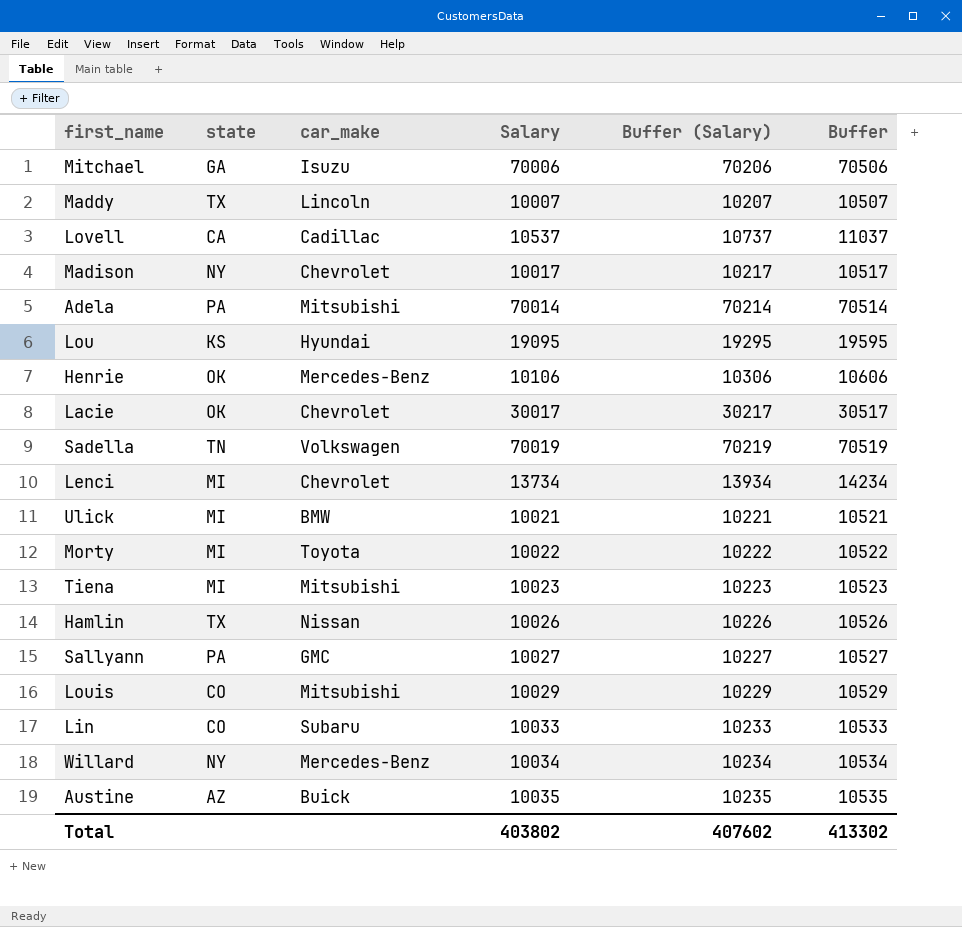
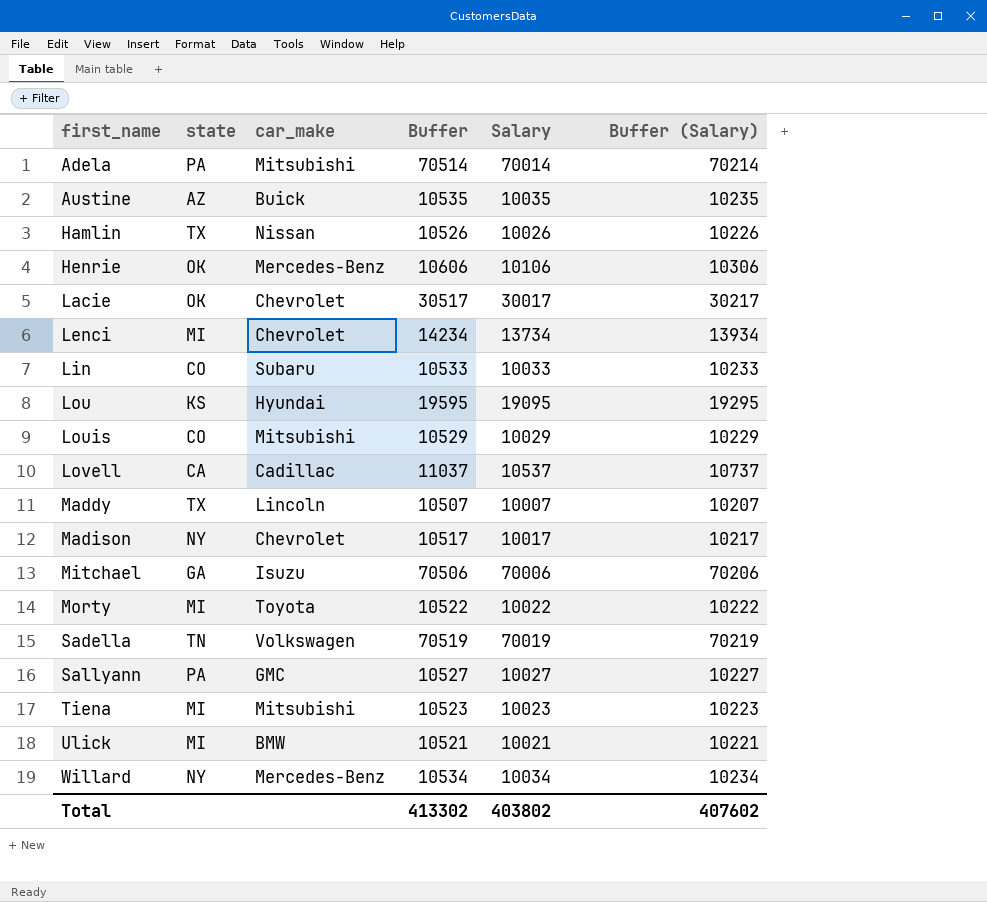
row order: none -> first_name ascending
column Buffer | position: 6 -> 4

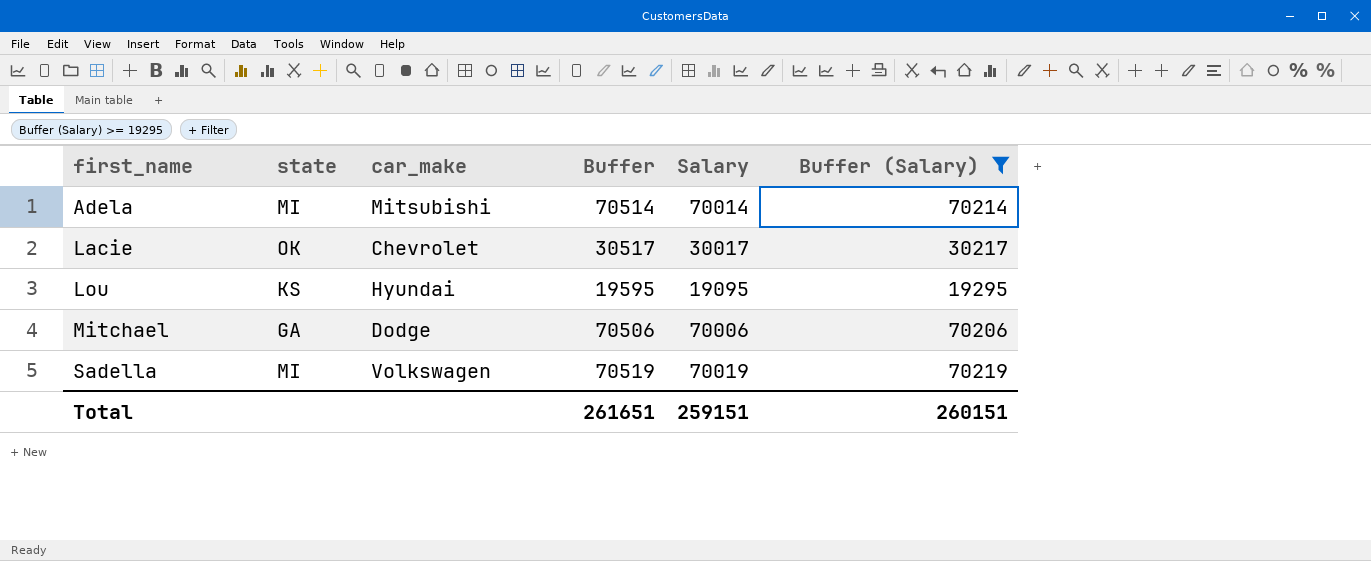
filter: none -> Buffer (Salary) >= 19295
Adela | state: PA -> MI
Mitchael | car_make: Isuzu -> Dodge
Sadella | state: TN -> MI
Total | Buffer: 413302 -> 261651
Total | Salary: 403802 -> 259151
Total | Buffer (Salary): 407602 -> 260151

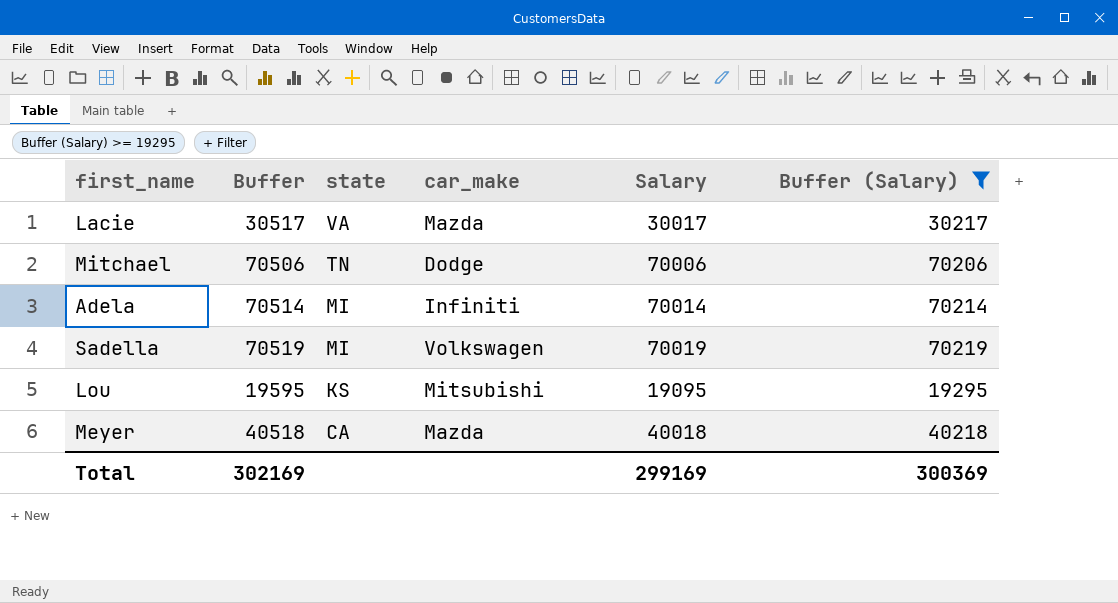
row order: first_name ascending -> state descending
column Buffer | position: 4 -> 2
Lacie | state: OK -> VA
Lacie | car_make: Chevrolet -> Mazda
Mitchael | state: GA -> TN
Adela | car_make: Mitsubishi -> Infiniti
Lou | car_make: Hyundai -> Mitsubishi
row Meyer: none -> 40518 | CA | Mazda | 40018 | 40218
Total | Buffer: 261651 -> 302169
Total | Salary: 259151 -> 299169
Total | Buffer (Salary): 260151 -> 300369

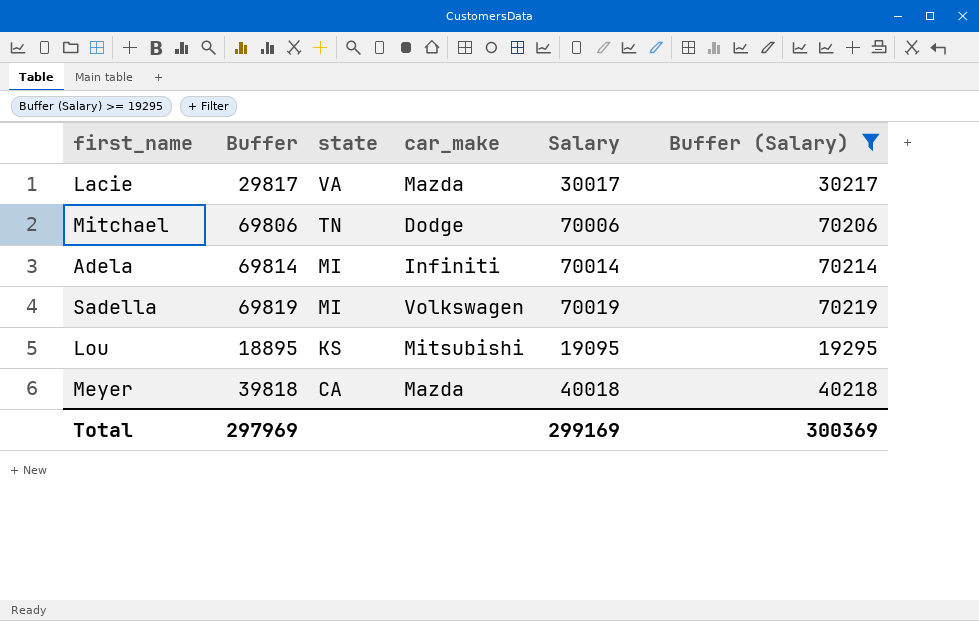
column Buffer | formula: [Salary] + 500 -> [Salary] - 200
Total | Buffer: 302169 -> 297969

